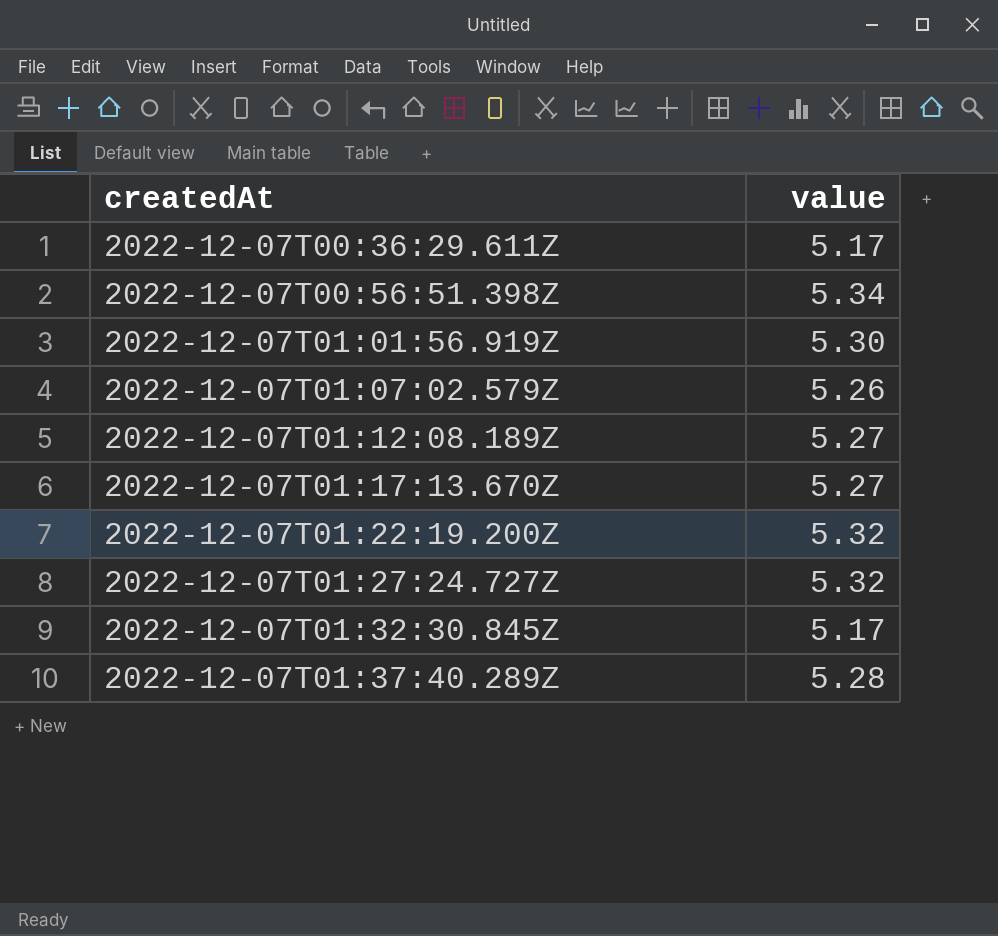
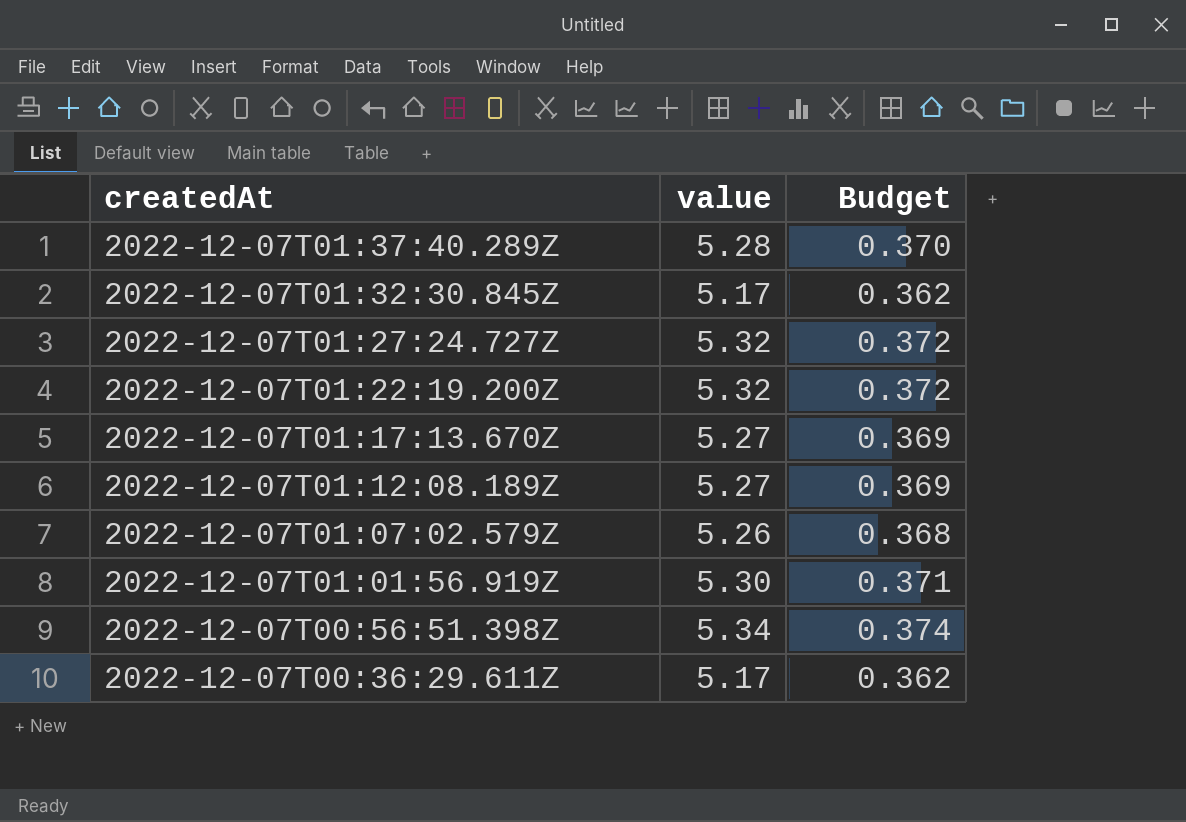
row order: createdAt ascending -> createdAt descending
column Budget | formula: none -> [value] * 0.07

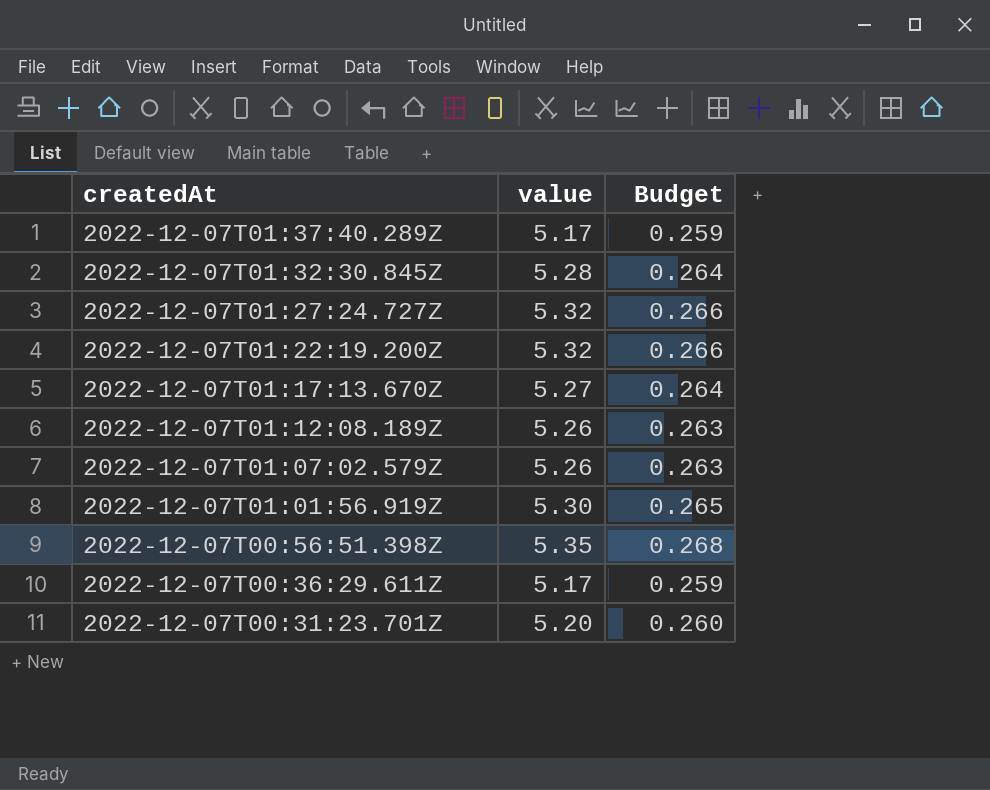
column Budget | formula: [value] * 0.07 -> [value] * 0.05
2022-12-07T01:37:40.289Z | value: 5.28 -> 5.17
2022-12-07T01:32:30.845Z | value: 5.17 -> 5.28
2022-12-07T01:12:08.189Z | value: 5.27 -> 5.26
2022-12-07T00:56:51.398Z | value: 5.34 -> 5.35
row 2022-12-07T00:31:23.701Z: none -> 5.20 | 0.260

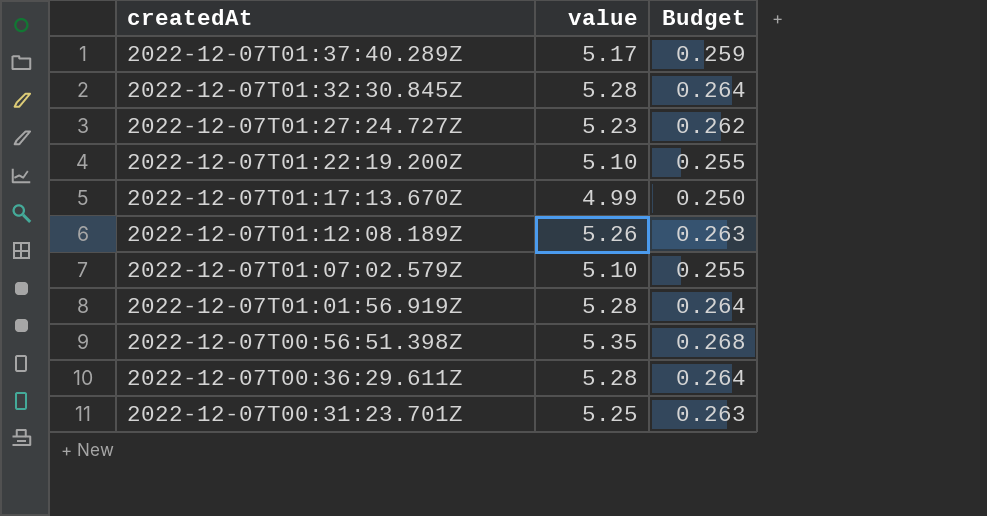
2022-12-07T01:27:24.727Z | value: 5.32 -> 5.23
2022-12-07T01:27:24.727Z | Budget: 0.266 -> 0.262
2022-12-07T01:22:19.200Z | value: 5.32 -> 5.10
2022-12-07T01:22:19.200Z | Budget: 0.266 -> 0.255
2022-12-07T01:17:13.670Z | value: 5.27 -> 4.99
2022-12-07T01:17:13.670Z | Budget: 0.264 -> 0.250
2022-12-07T01:07:02.579Z | value: 5.26 -> 5.10
2022-12-07T01:07:02.579Z | Budget: 0.263 -> 0.255
2022-12-07T01:01:56.919Z | value: 5.30 -> 5.28
2022-12-07T01:01:56.919Z | Budget: 0.265 -> 0.264
2022-12-07T00:36:29.611Z | value: 5.17 -> 5.28
2022-12-07T00:36:29.611Z | Budget: 0.259 -> 0.264
2022-12-07T00:31:23.701Z | value: 5.20 -> 5.25
2022-12-07T00:31:23.701Z | Budget: 0.260 -> 0.263

